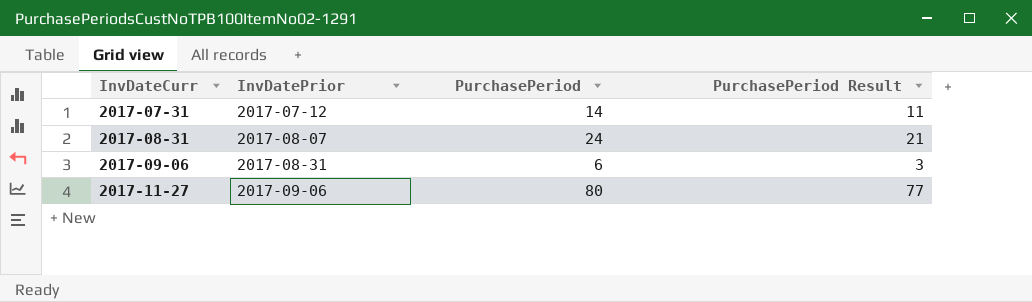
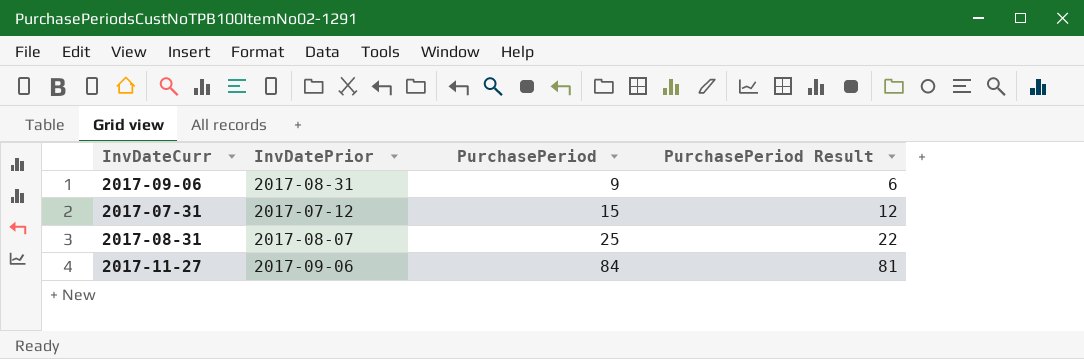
row order: InvDateCurr ascending -> PurchasePeriod ascending
2017-09-06 | PurchasePeriod: 6 -> 9
2017-09-06 | PurchasePeriod Result: 3 -> 6
2017-07-31 | PurchasePeriod: 14 -> 15
2017-07-31 | PurchasePeriod Result: 11 -> 12
2017-08-31 | PurchasePeriod: 24 -> 25
2017-08-31 | PurchasePeriod Result: 21 -> 22
2017-11-27 | PurchasePeriod: 80 -> 84
2017-11-27 | PurchasePeriod Result: 77 -> 81

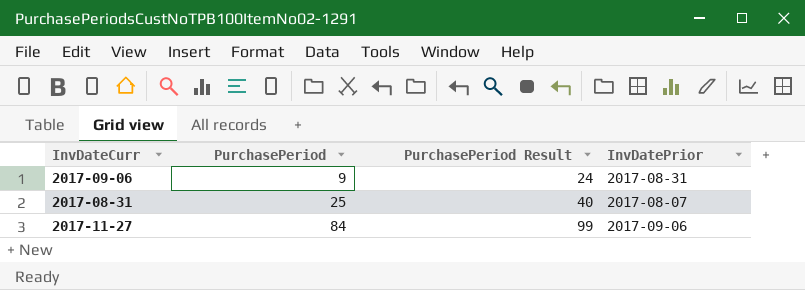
column PurchasePeriod Result | formula: [PurchasePeriod] - 3 -> [PurchasePeriod] + 15
column InvDatePrior | position: 2 -> 4
row 2017-07-31: 2017-07-12 | 15 | 12 -> none

